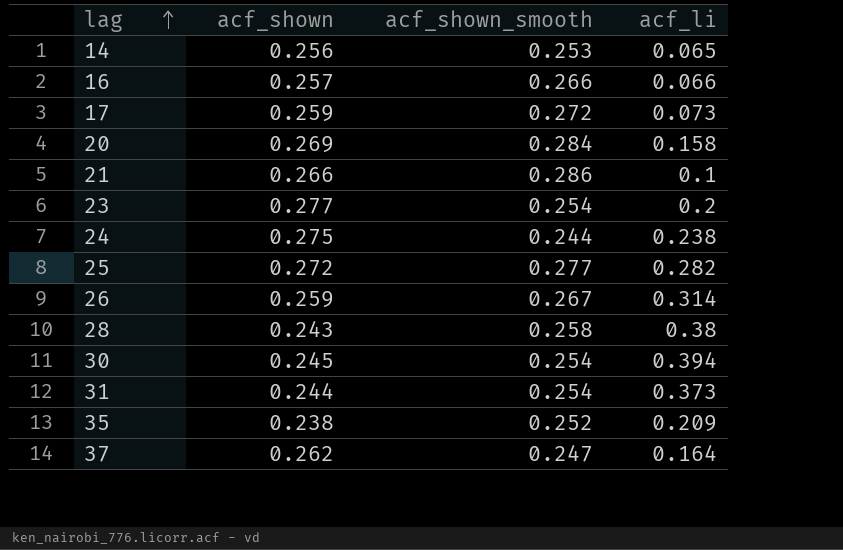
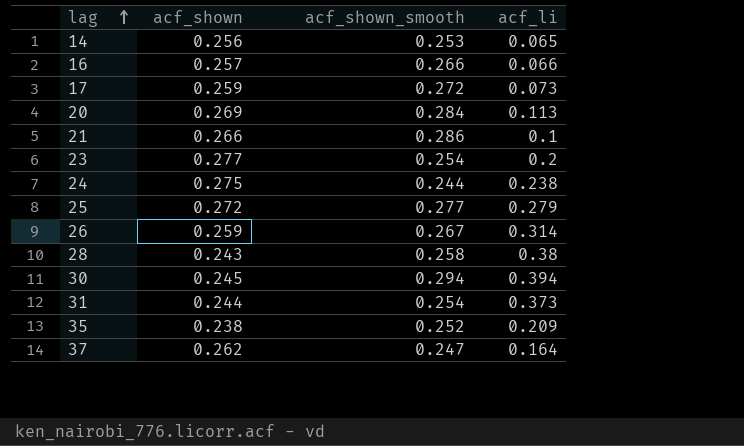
20 | acf_li: 0.158 -> 0.113
25 | acf_li: 0.282 -> 0.279
30 | acf_shown_smooth: 0.254 -> 0.294

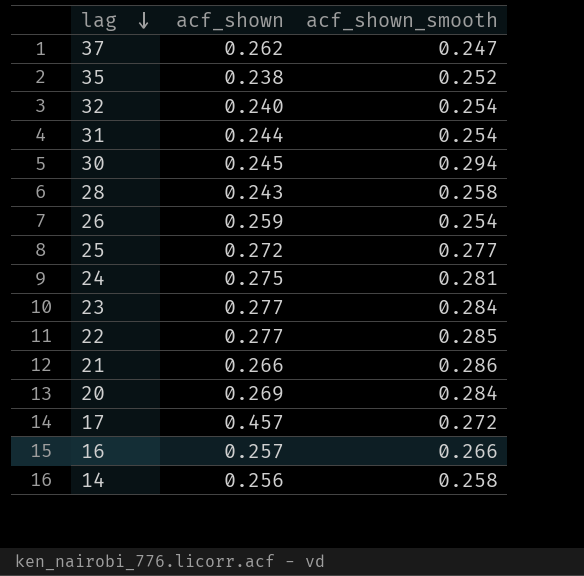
row order: lag ascending -> lag descending
column acf_li | position: 4 -> none
row 32: none -> 0.240 | 0.254
26 | acf_shown_smooth: 0.267 -> 0.254
24 | acf_shown_smooth: 0.244 -> 0.281
23 | acf_shown_smooth: 0.254 -> 0.284
row 22: none -> 0.277 | 0.285
17 | acf_shown: 0.259 -> 0.457
14 | acf_shown_smooth: 0.253 -> 0.258

